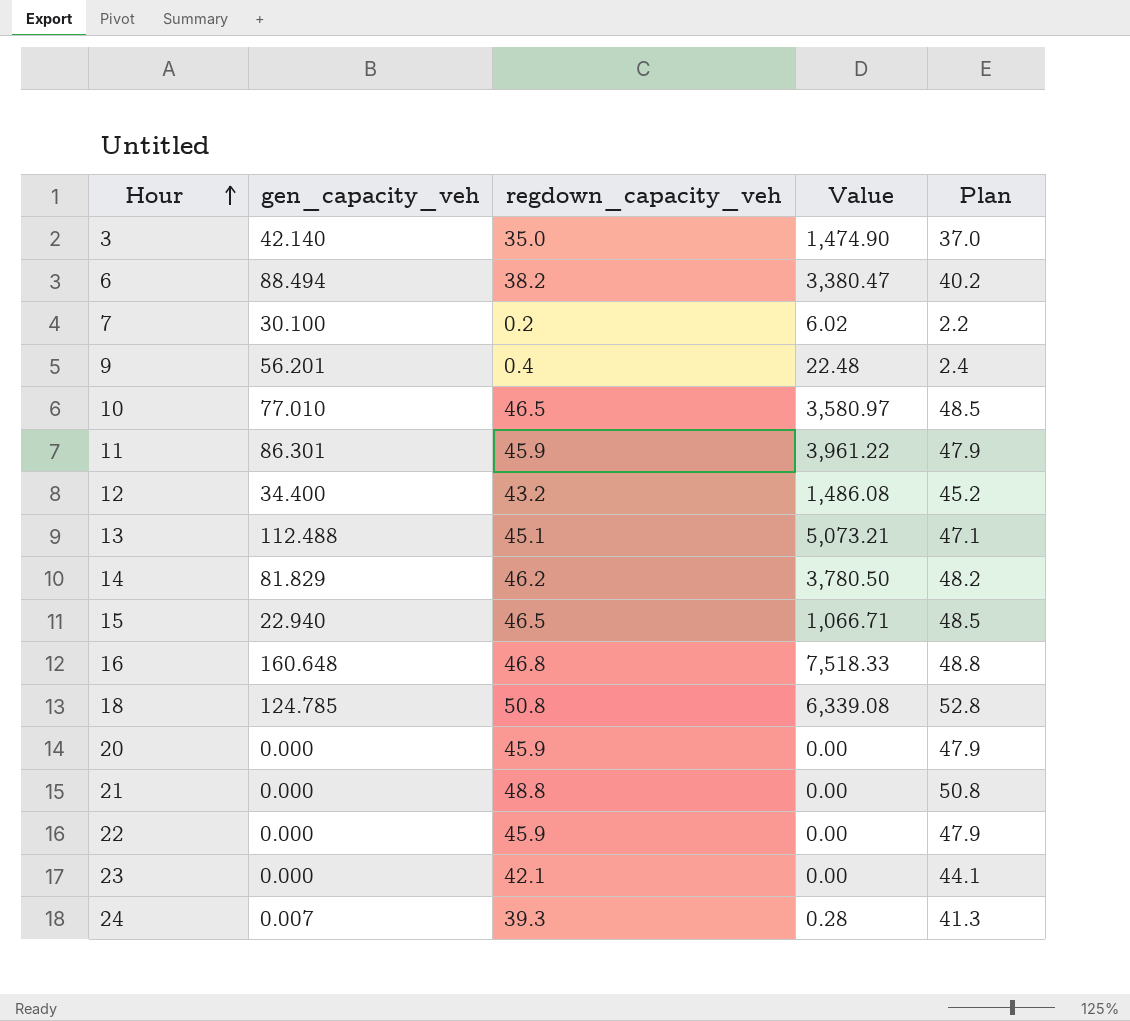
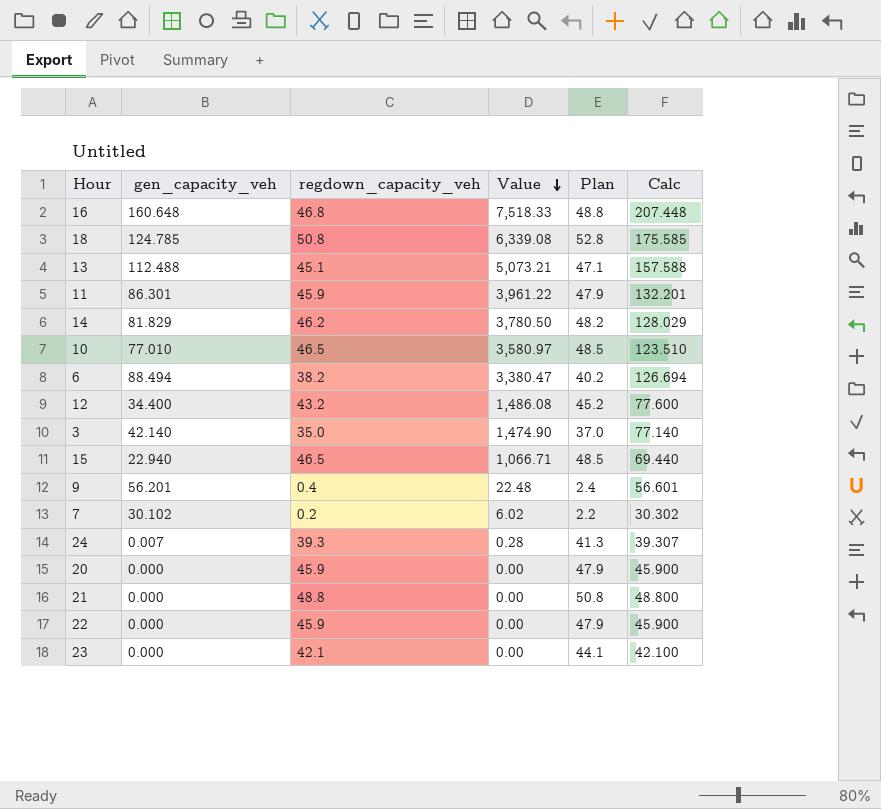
row order: Hour ascending -> Value descending
column Calc | formula: none -> [gen_capacity_veh] + [regdown_capacity_veh]
7 | gen_capacity_veh: 30.100 -> 30.102

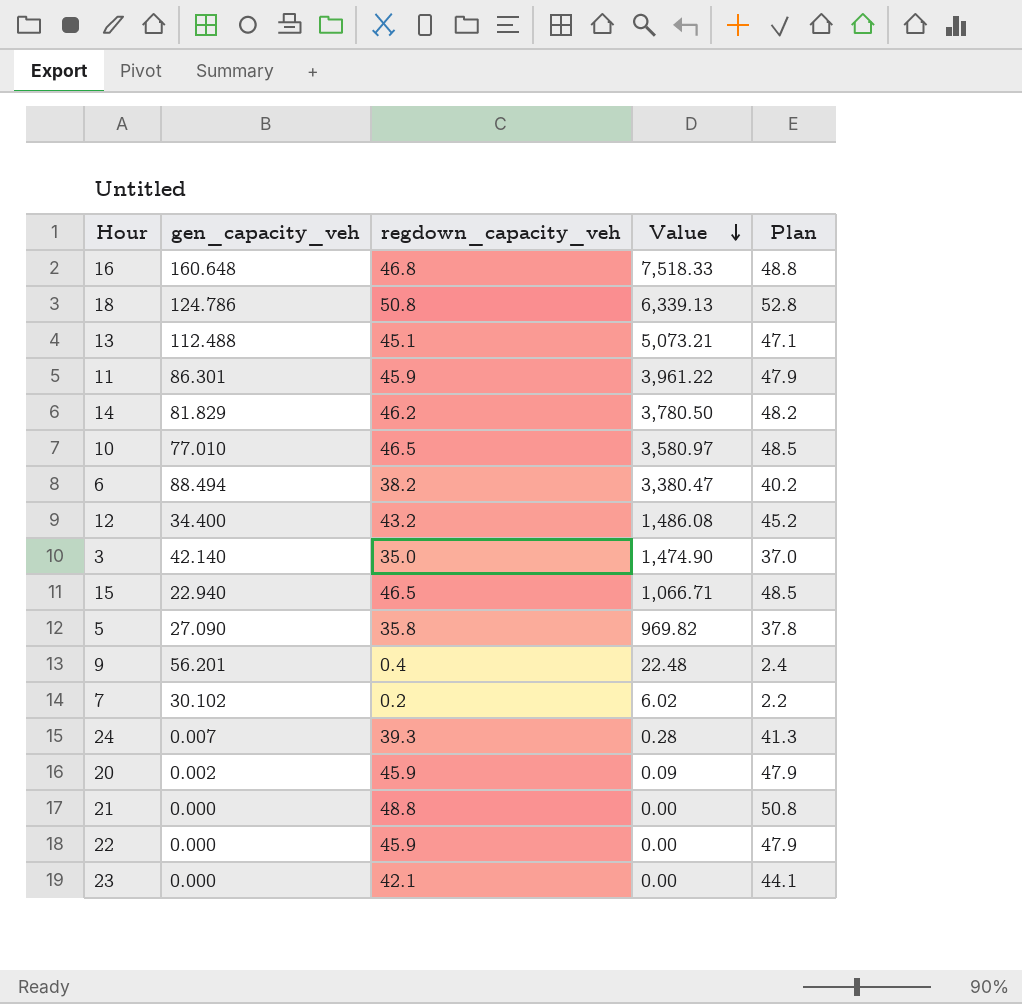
column Calc | formula: [gen_capacity_veh] + [regdown_capacity_veh] -> none
18 | gen_capacity_veh: 124.785 -> 124.786
18 | Value: 6,339.08 -> 6,339.13
row 5: none -> 27.090 | 35.8 | 969.82 | 37.8
20 | gen_capacity_veh: 0.000 -> 0.002
20 | Value: 0.00 -> 0.09

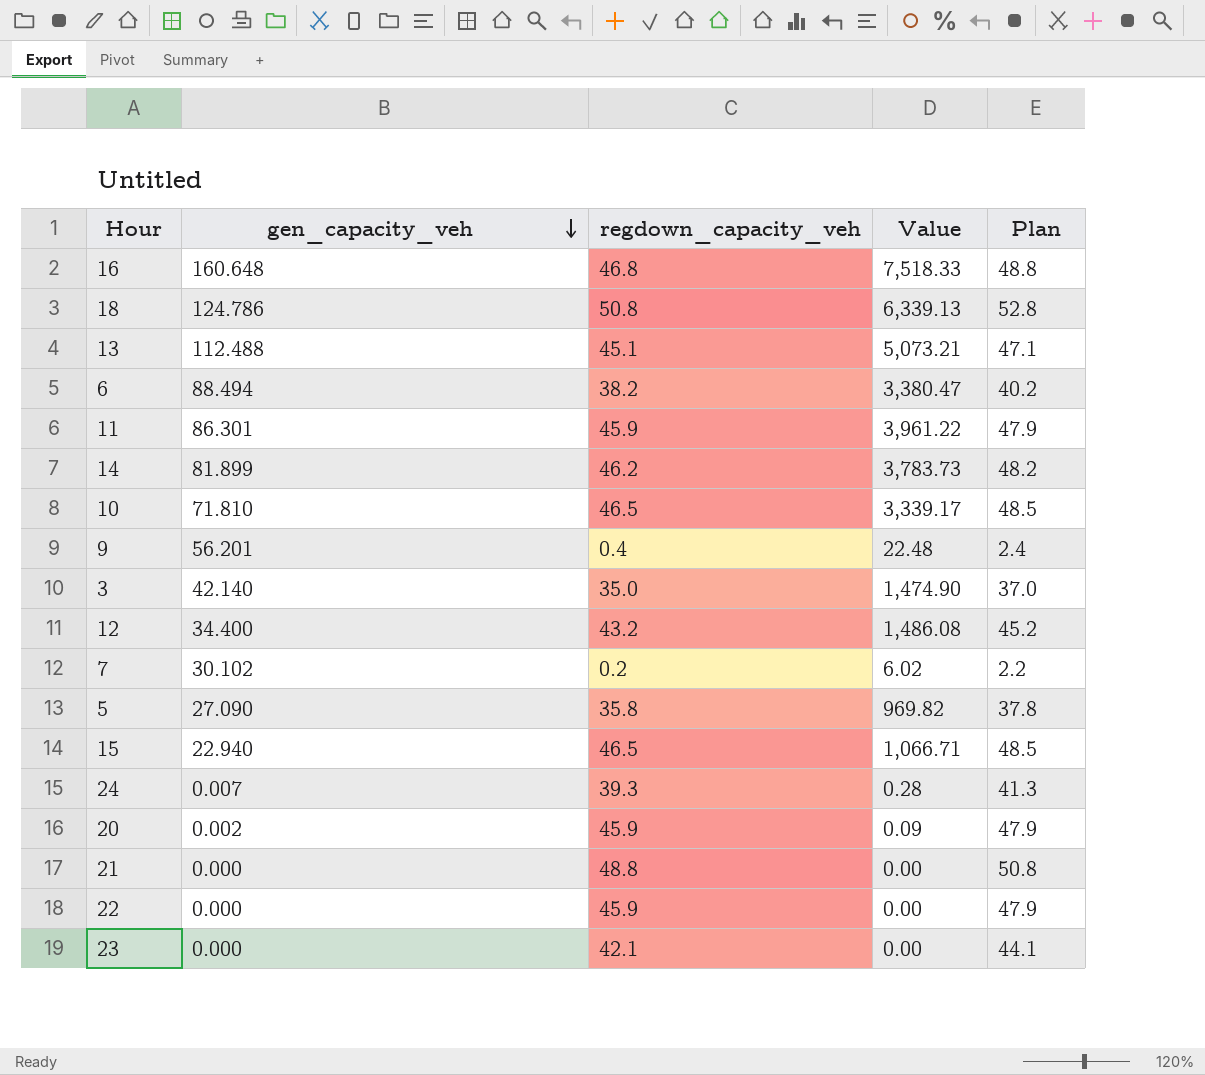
row order: Value descending -> gen_capacity_veh descending
14 | gen_capacity_veh: 81.829 -> 81.899
14 | Value: 3,780.50 -> 3,783.73
10 | gen_capacity_veh: 77.010 -> 71.810
10 | Value: 3,580.97 -> 3,339.17

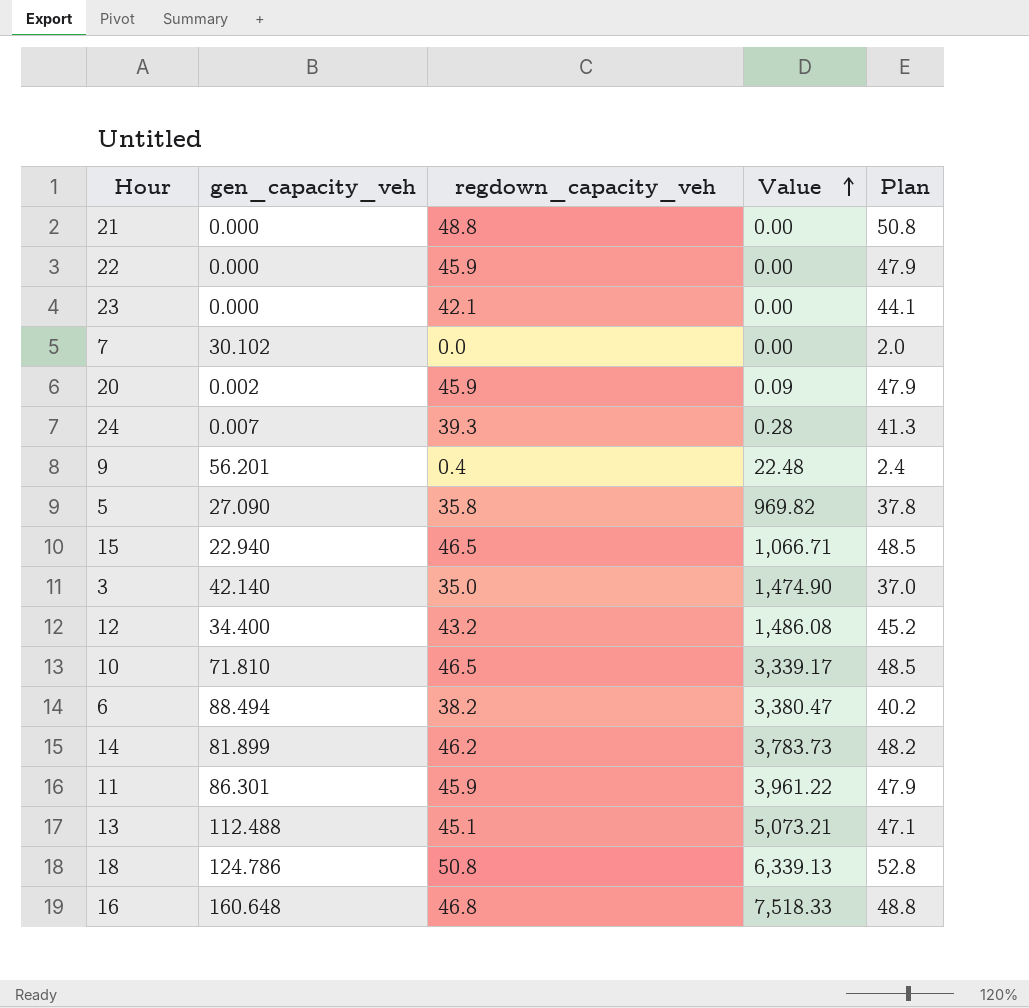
row order: gen_capacity_veh descending -> Value ascending
7 | regdown_capacity_veh: 0.2 -> 0.0
7 | Value: 6.02 -> 0.00
7 | Plan: 2.2 -> 2.0

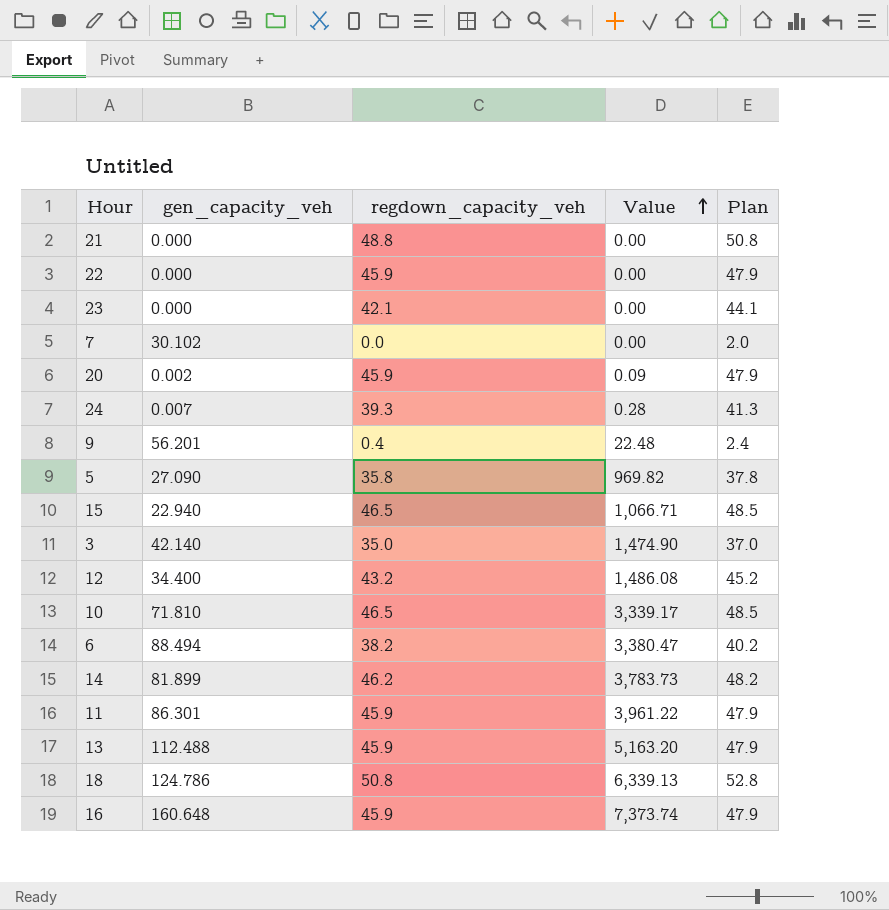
13 | regdown_capacity_veh: 45.1 -> 45.9
13 | Value: 5,073.21 -> 5,163.20
13 | Plan: 47.1 -> 47.9
16 | regdown_capacity_veh: 46.8 -> 45.9
16 | Value: 7,518.33 -> 7,373.74
16 | Plan: 48.8 -> 47.9

